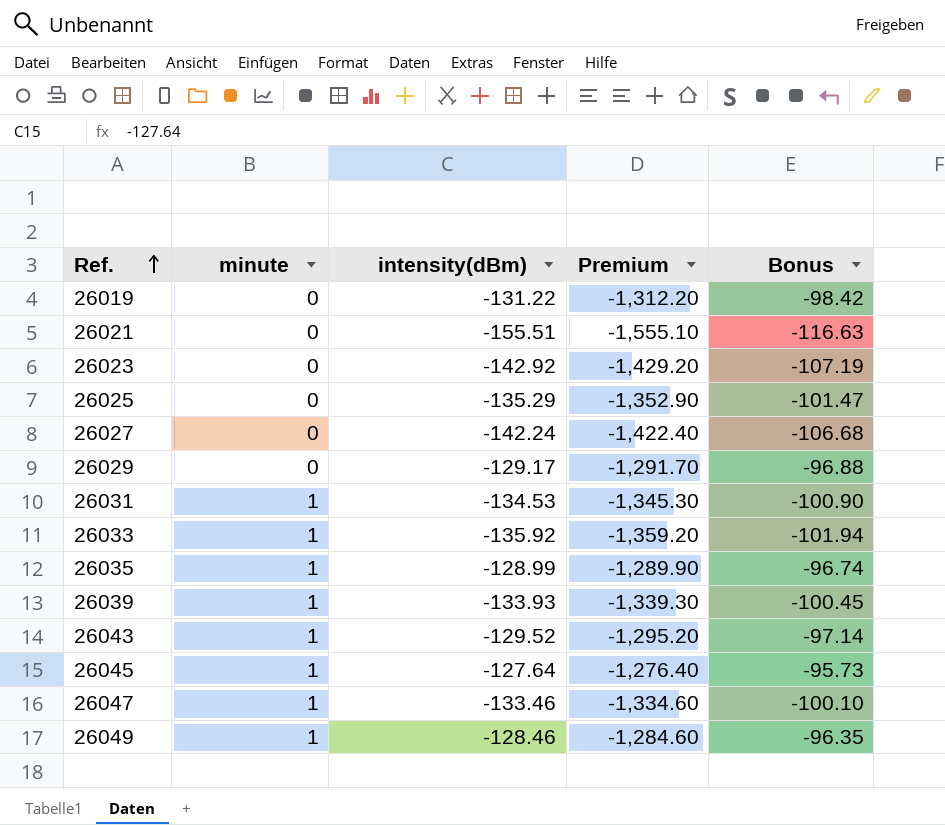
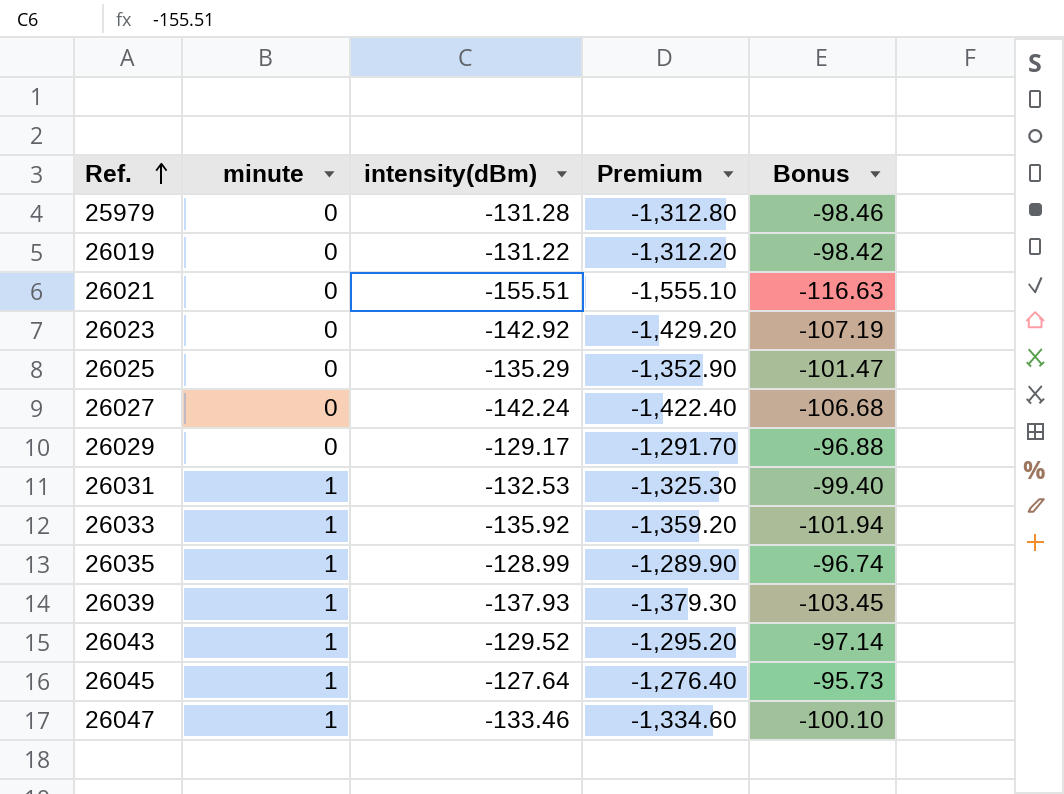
row 26049: 1 | -128.46 | -1,284.60 | -96.35 -> none
row 25979: none -> 0 | -131.28 | -1,312.80 | -98.46
26031 | intensity(dBm): -134.53 -> -132.53
26031 | Premium: -1,345.30 -> -1,325.30
26031 | Bonus: -100.90 -> -99.40
26039 | intensity(dBm): -133.93 -> -137.93
26039 | Premium: -1,339.30 -> -1,379.30
26039 | Bonus: -100.45 -> -103.45

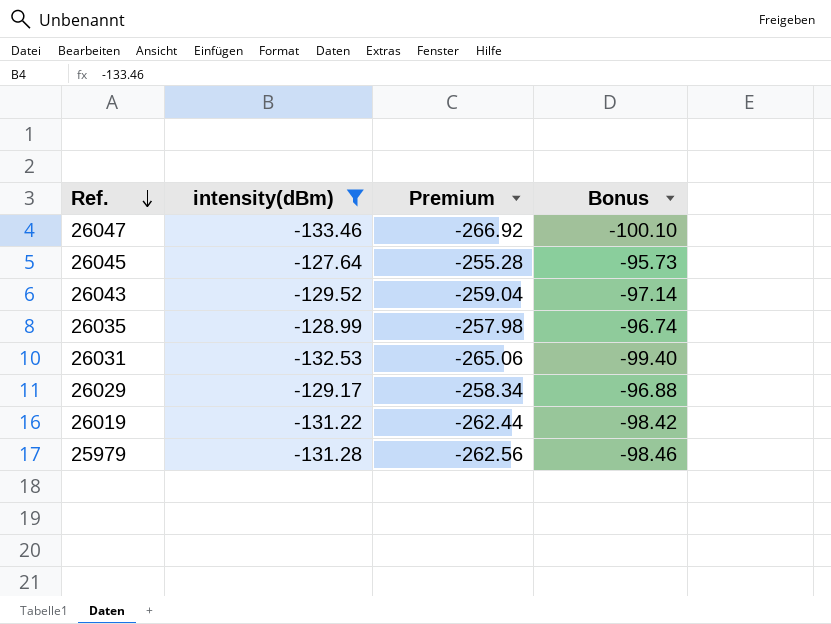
filter: none -> intensity(dBm) >= -133.46
row order: Ref. ascending -> Ref. descending
column minute | position: 2 -> none
column Premium | formula: [intensity(dBm)] * 10 -> [intensity(dBm)] * 2

